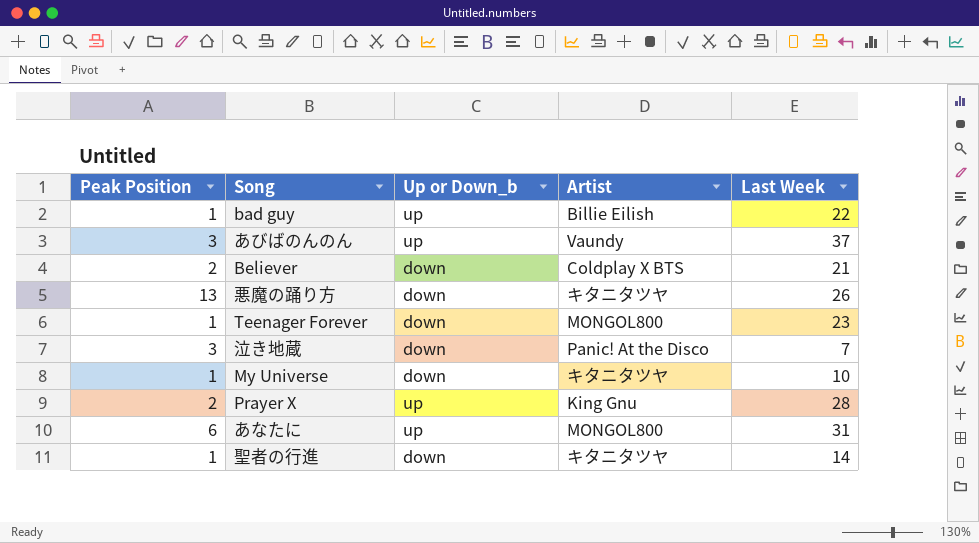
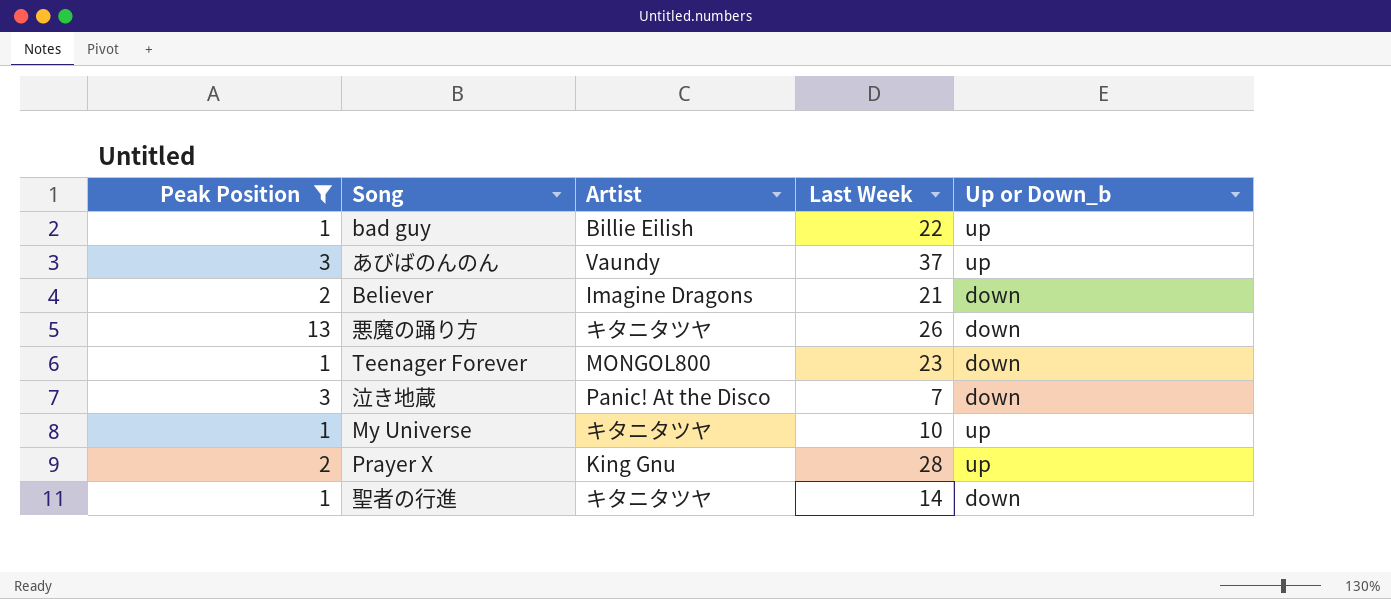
filter: none -> Peak Position != 6
column Up or Down_b | position: 3 -> 5
Believer | Artist: Coldplay X BTS -> Imagine Dragons
My Universe | Up or Down_b: down -> up

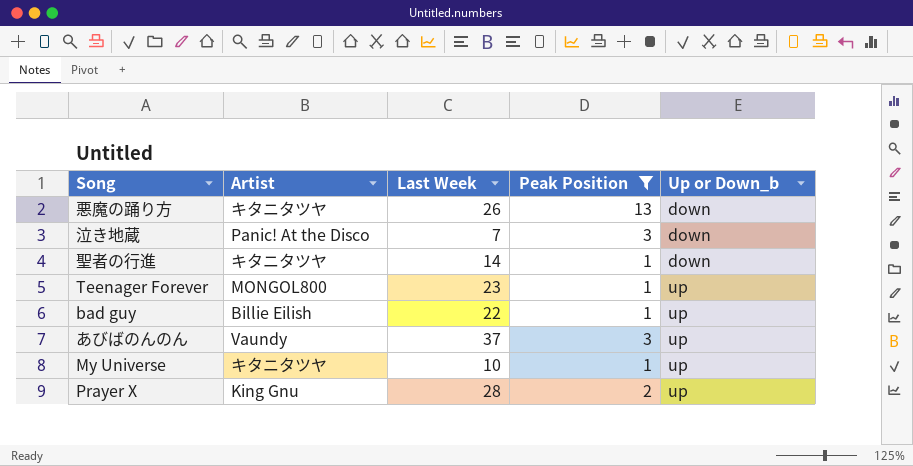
row order: none -> Up or Down_b ascending
column Peak Position | position: 1 -> 4
row Believer: 2 | Imagine Dragons | 21 | down -> none
Teenager Forever | Up or Down_b: down -> up

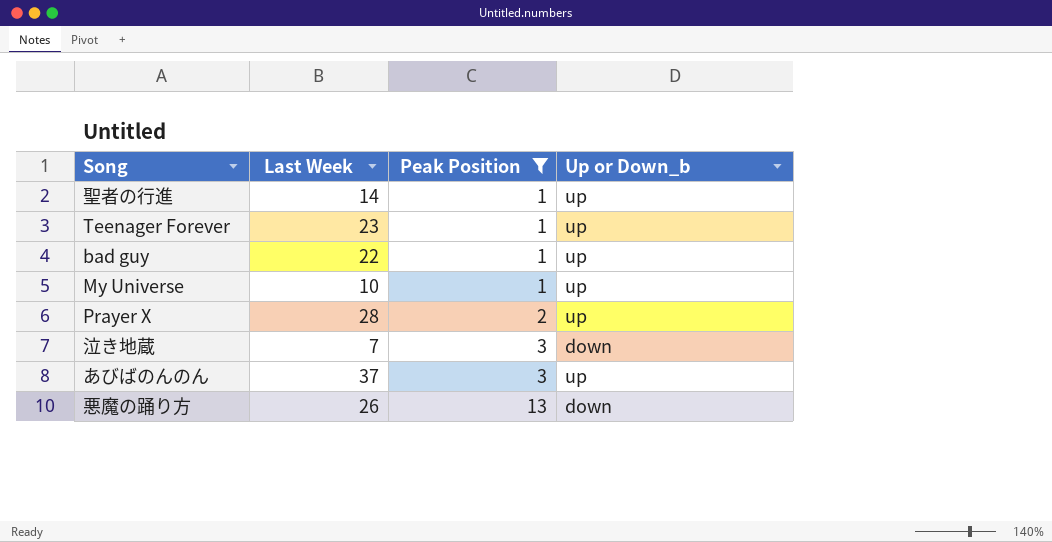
row order: Up or Down_b ascending -> Peak Position ascending
column Artist | position: 2 -> none
聖者の行進 | Up or Down_b: down -> up

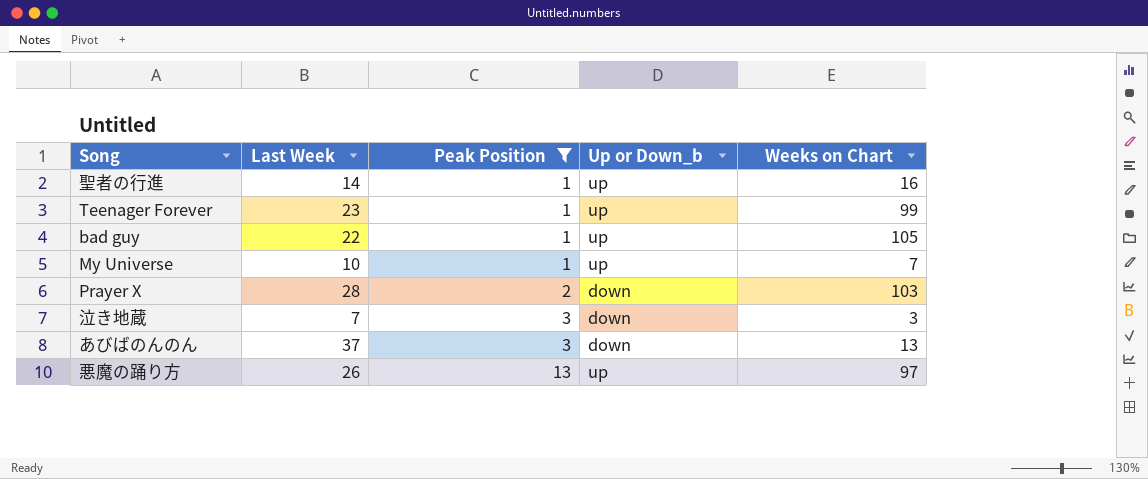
column Weeks on Chart | position: none -> 5
Prayer X | Up or Down_b: up -> down
あびばのんのん | Up or Down_b: up -> down
悪魔の踊り方 | Up or Down_b: down -> up

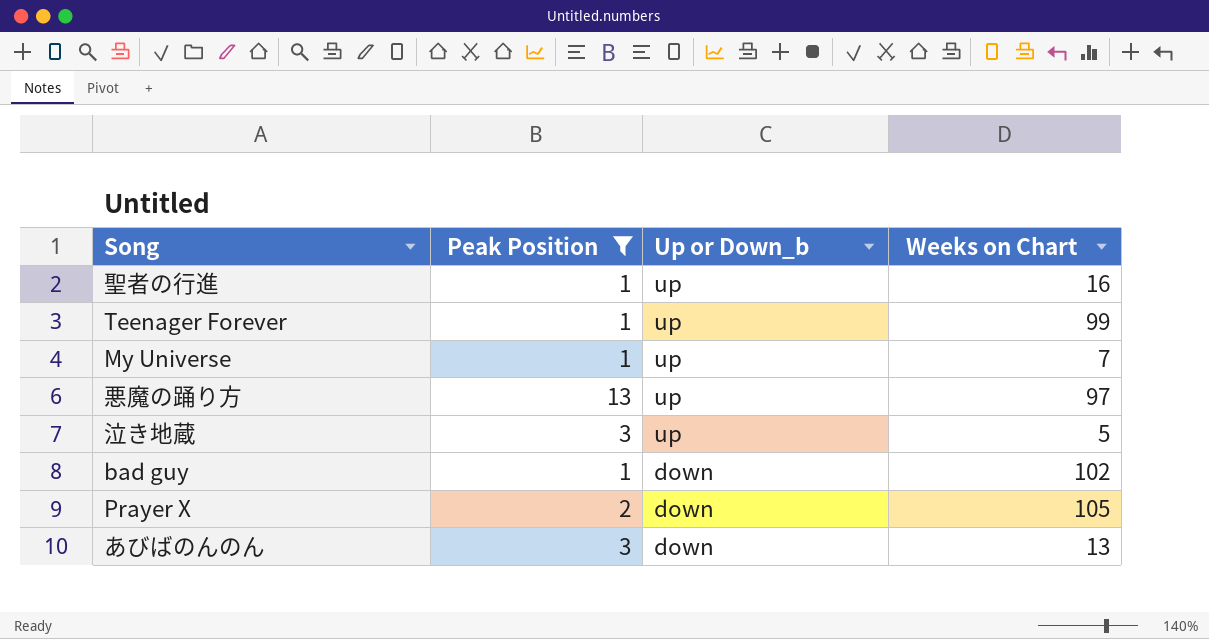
row order: Peak Position ascending -> Up or Down_b descending
column Last Week | position: 2 -> none
泣き地蔵 | Up or Down_b: down -> up
泣き地蔵 | Weeks on Chart: 3 -> 5
bad guy | Up or Down_b: up -> down
bad guy | Weeks on Chart: 105 -> 102
Prayer X | Weeks on Chart: 103 -> 105

